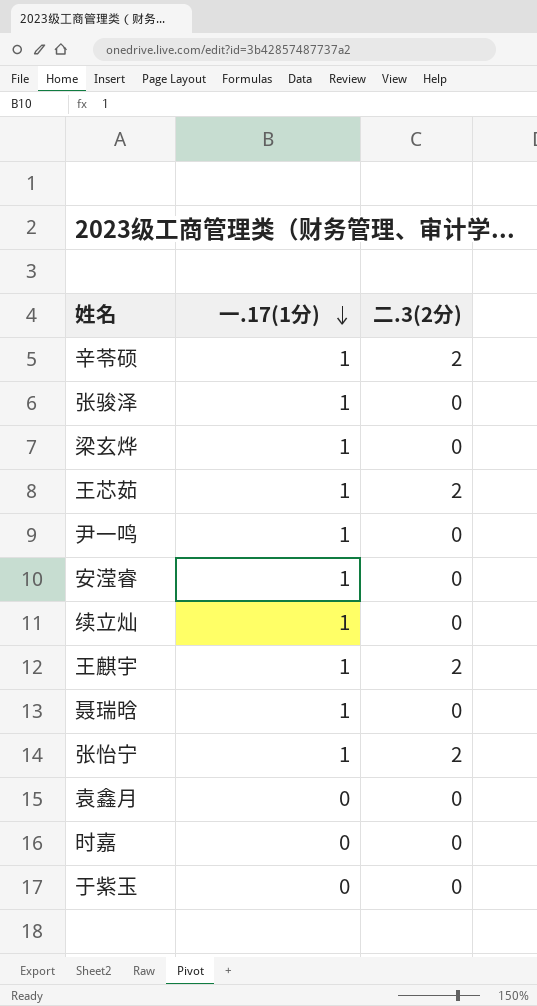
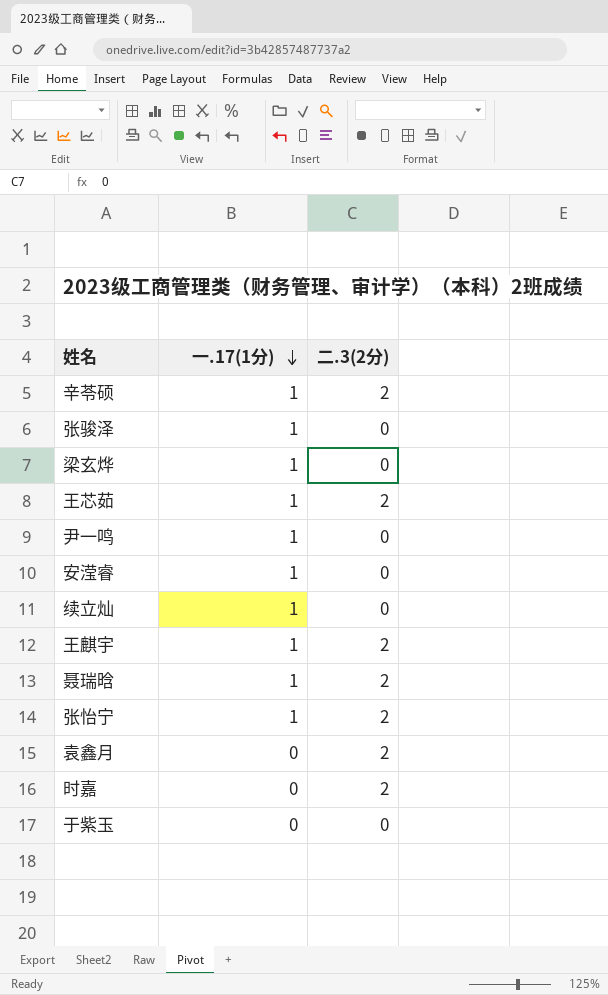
聂瑞晗 | 二.3(2分): 0 -> 2
袁鑫月 | 二.3(2分): 0 -> 2
时嘉 | 二.3(2分): 0 -> 2

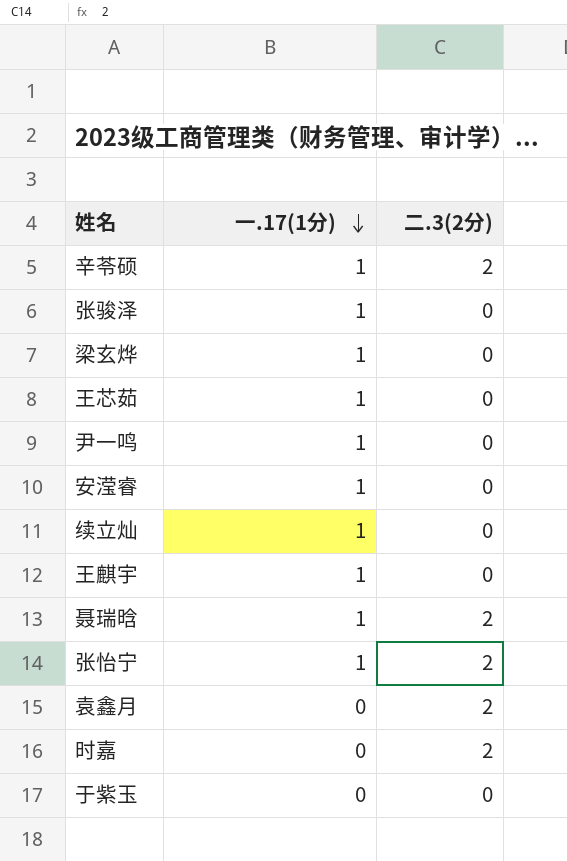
王芯茹 | 二.3(2分): 2 -> 0
王麒宇 | 二.3(2分): 2 -> 0

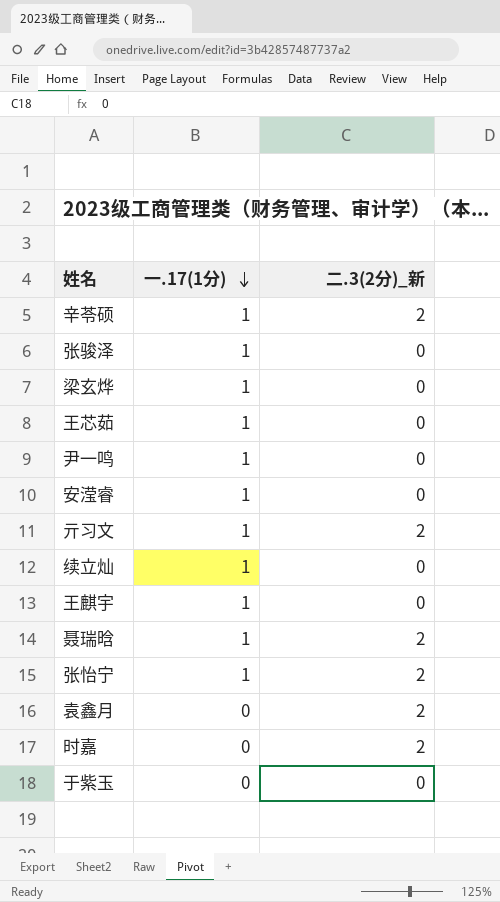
column name: 二.3(2分) -> 二.3(2分)_新
row 亓习文: none -> 1 | 2

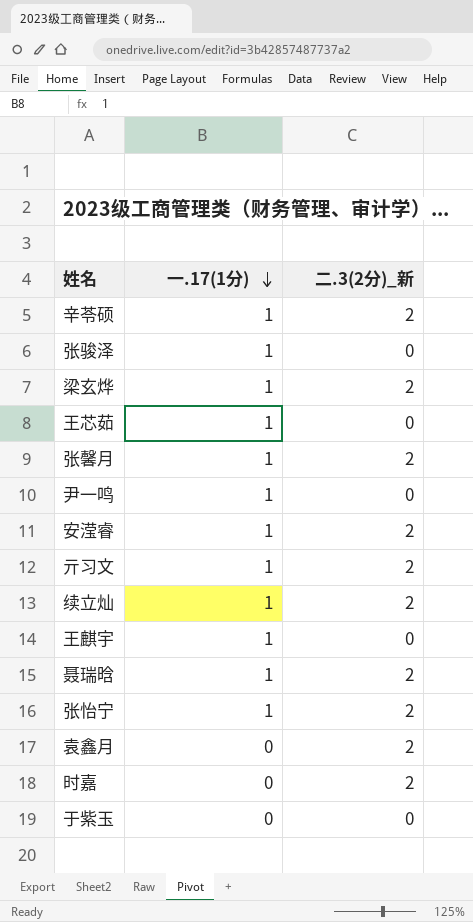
梁玄烨 | 二.3(2分)_新: 0 -> 2
row 张馨月: none -> 1 | 2
安滢睿 | 二.3(2分)_新: 0 -> 2
续立灿 | 二.3(2分)_新: 0 -> 2

